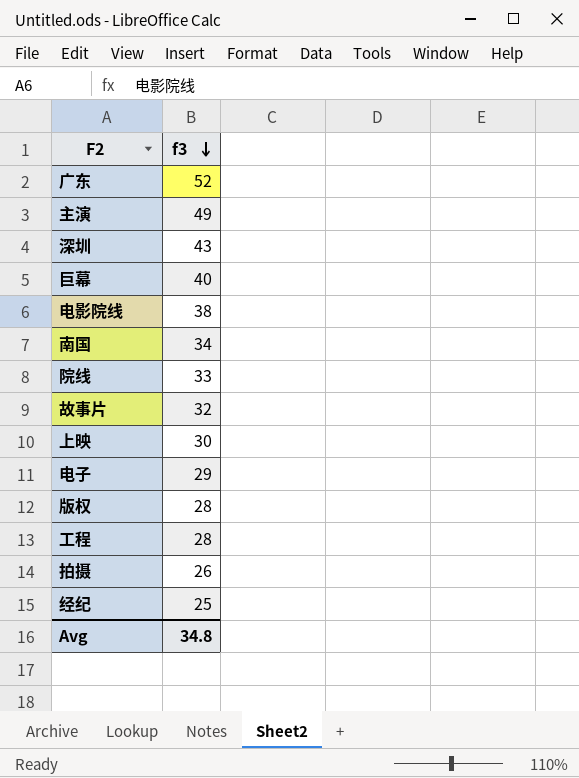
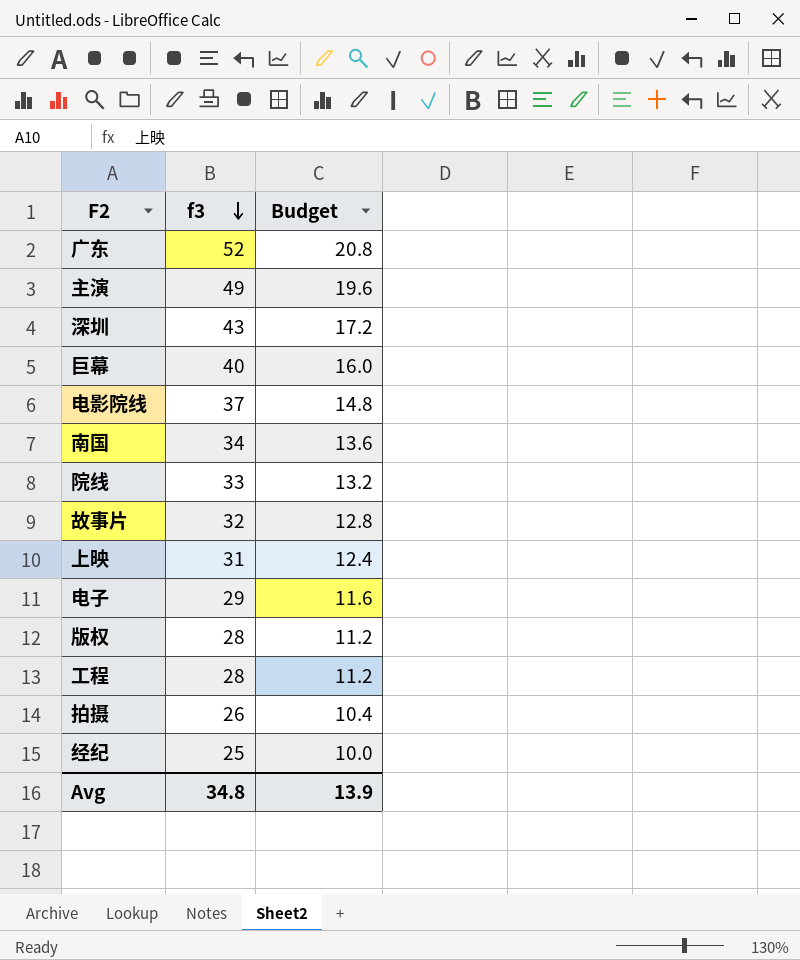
column Budget | formula: none -> [f3] * 0.4
电影院线 | f3: 38 -> 37
上映 | f3: 30 -> 31

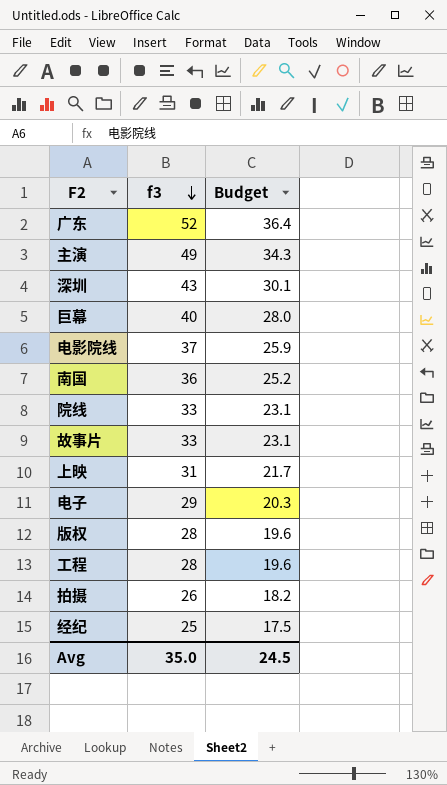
column Budget | formula: [f3] * 0.4 -> [f3] * 0.7
南国 | f3: 34 -> 36
故事片 | f3: 32 -> 33
Avg | f3: 34.8 -> 35.0
Avg | Budget: 13.9 -> 24.5

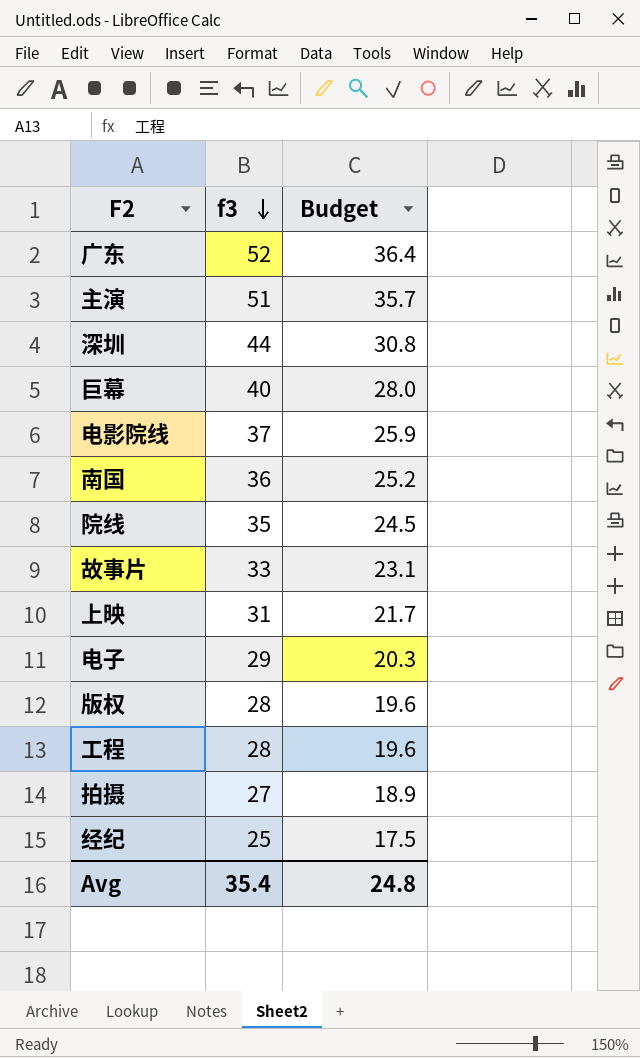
主演 | f3: 49 -> 51
主演 | Budget: 34.3 -> 35.7
深圳 | f3: 43 -> 44
深圳 | Budget: 30.1 -> 30.8
院线 | f3: 33 -> 35
院线 | Budget: 23.1 -> 24.5
拍摄 | f3: 26 -> 27
拍摄 | Budget: 18.2 -> 18.9
Avg | f3: 35.0 -> 35.4
Avg | Budget: 24.5 -> 24.8

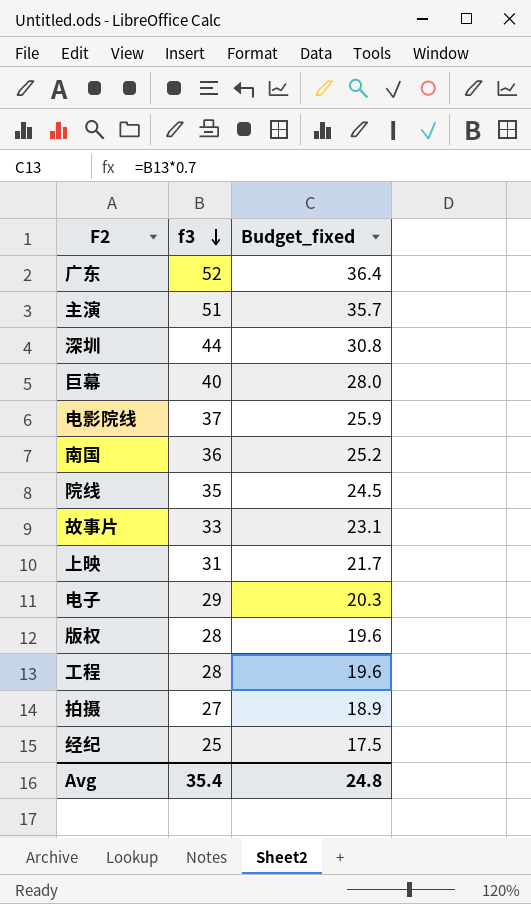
column name: Budget -> Budget_fixed

